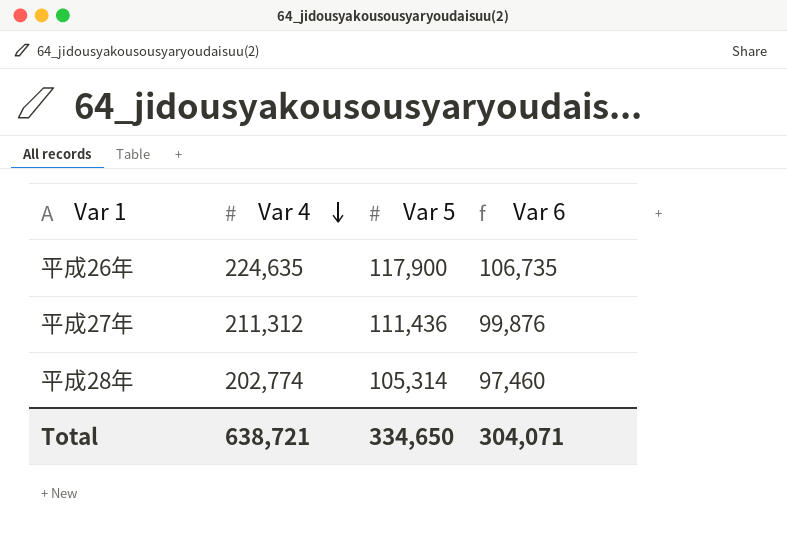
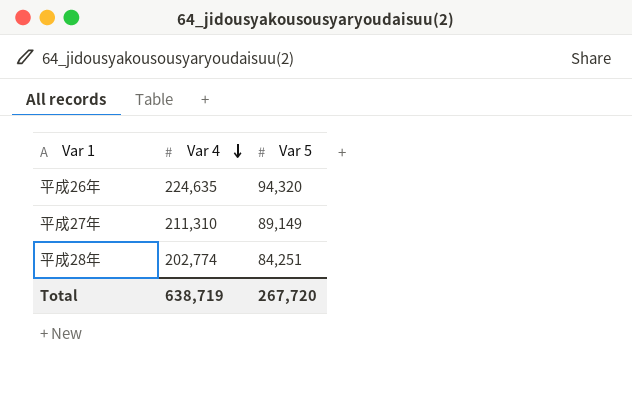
column Var 6 | formula: [Var 4] - [Var 5] -> none
平成26年 | Var 5: 117,900 -> 94,320
平成27年 | Var 4: 211,312 -> 211,310
平成27年 | Var 5: 111,436 -> 89,149
平成28年 | Var 5: 105,314 -> 84,251
Total | Var 4: 638,721 -> 638,719
Total | Var 5: 334,650 -> 267,720

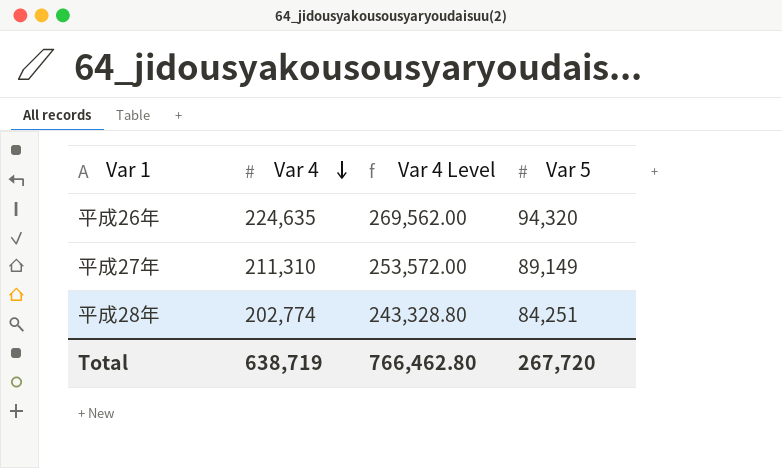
column Var 4 Level | formula: none -> [Var 4] * 1.2

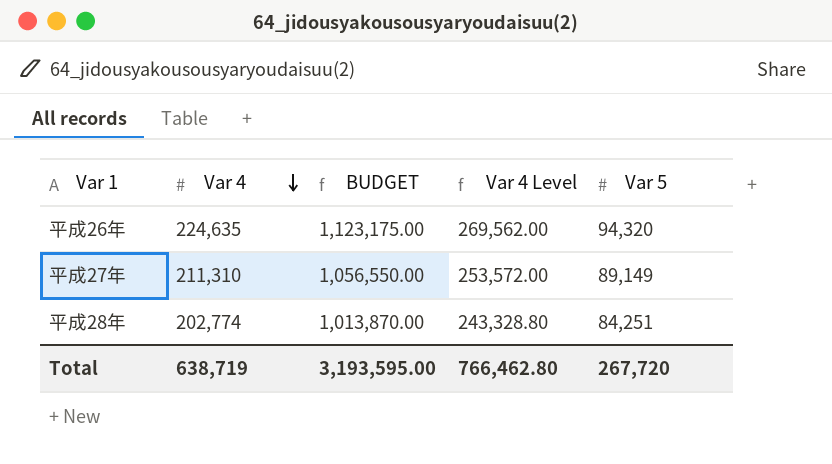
column BUDGET | formula: none -> [Var 4] * 5

